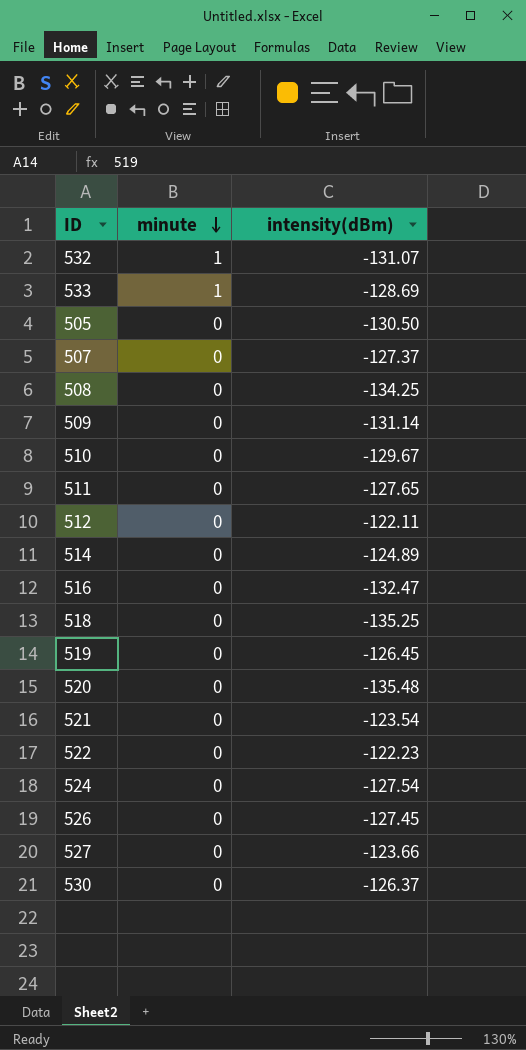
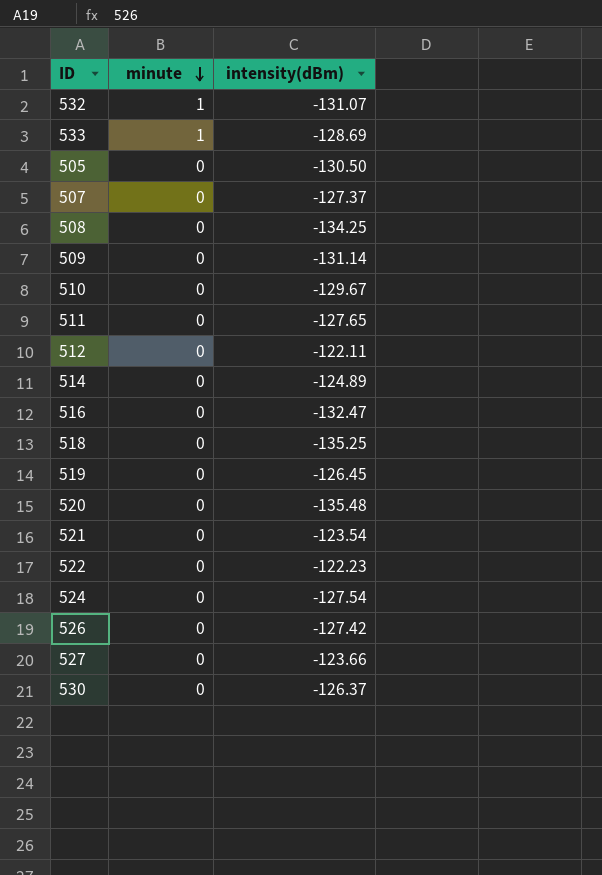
526 | intensity(dBm): -127.45 -> -127.42

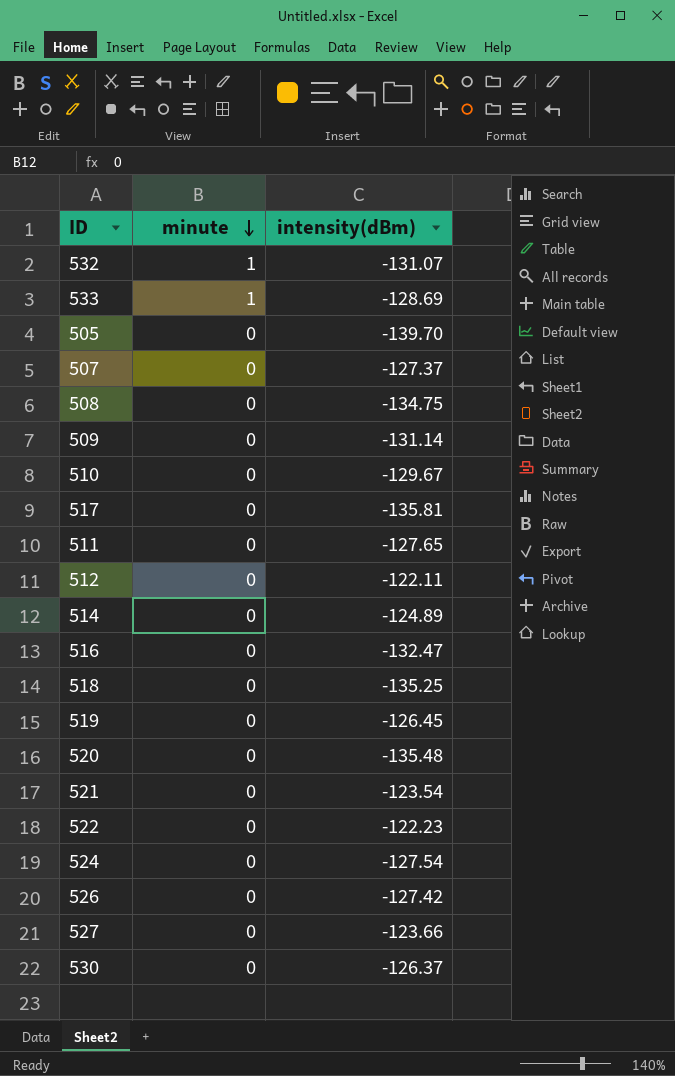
505 | intensity(dBm): -130.50 -> -139.70
508 | intensity(dBm): -134.25 -> -134.75
row 517: none -> 0 | -135.81

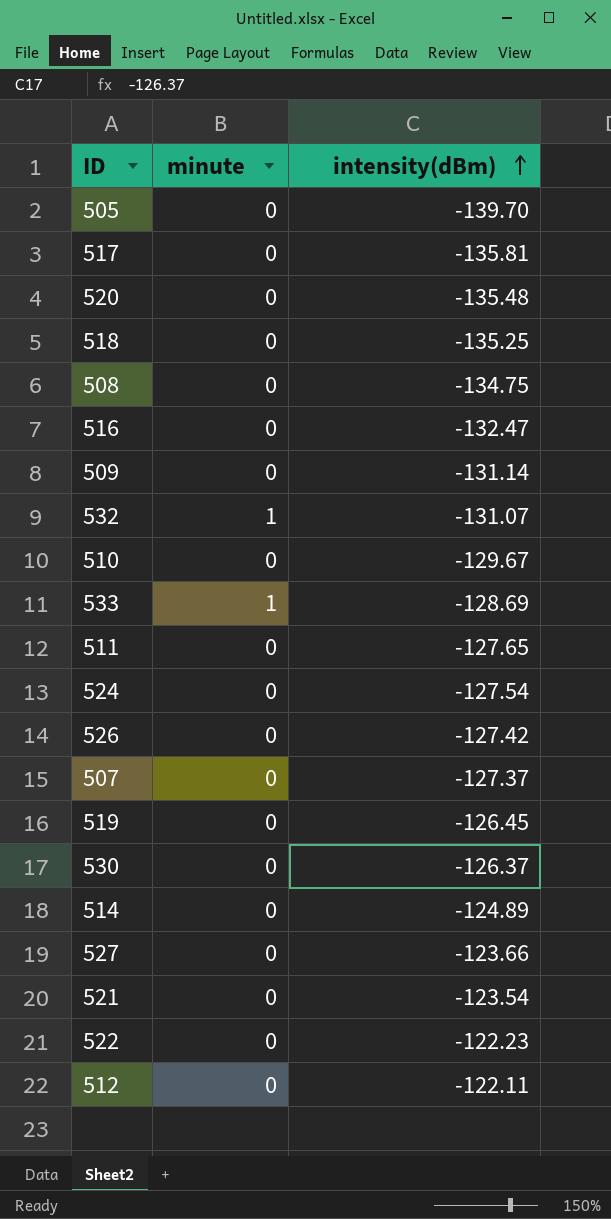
row order: minute descending -> intensity(dBm) ascending

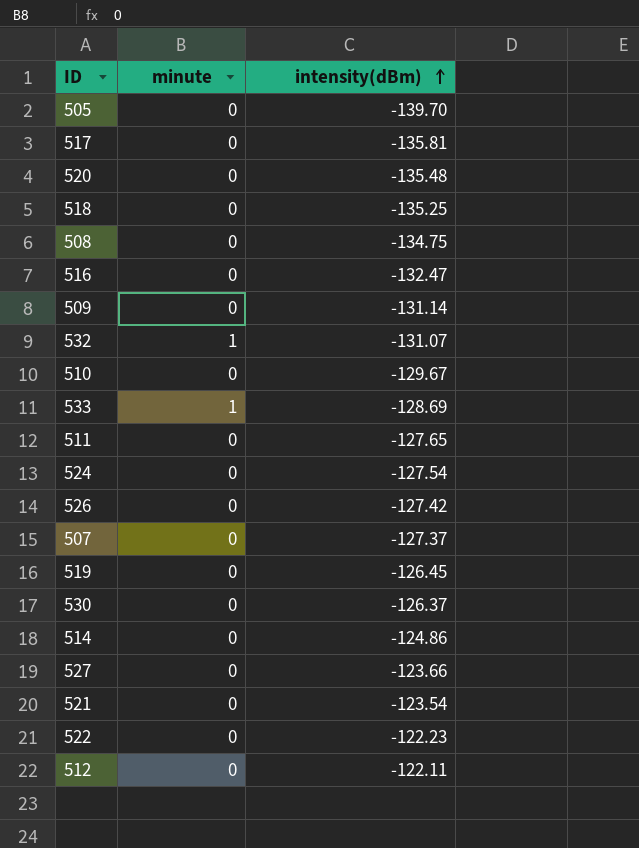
514 | intensity(dBm): -124.89 -> -124.86

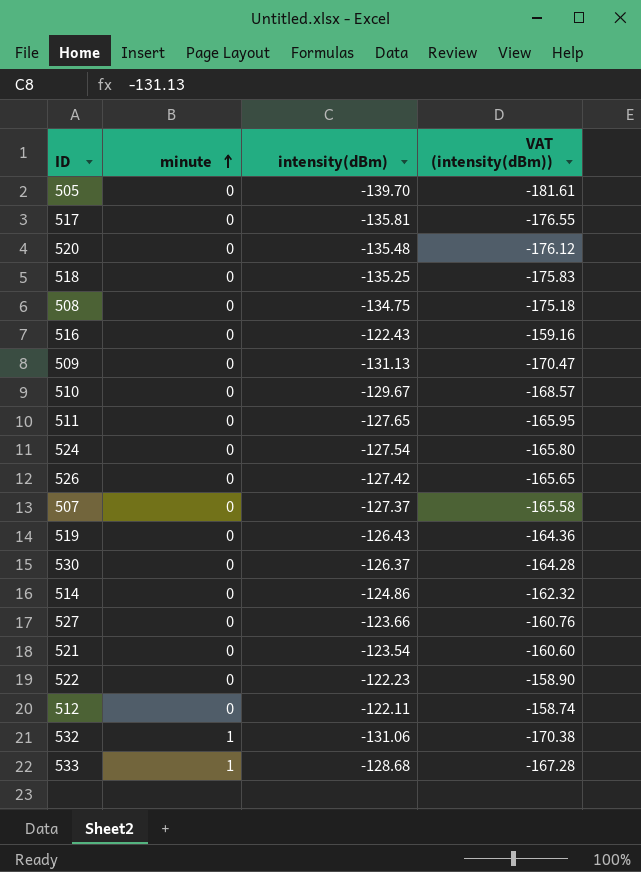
row order: intensity(dBm) ascending -> minute ascending
column VAT (intensity(dBm)) | formula: none -> [intensity(dBm)] * 1.3
516 | intensity(dBm): -132.47 -> -122.43
509 | intensity(dBm): -131.14 -> -131.13
519 | intensity(dBm): -126.45 -> -126.43
532 | intensity(dBm): -131.07 -> -131.06
533 | intensity(dBm): -128.69 -> -128.68

